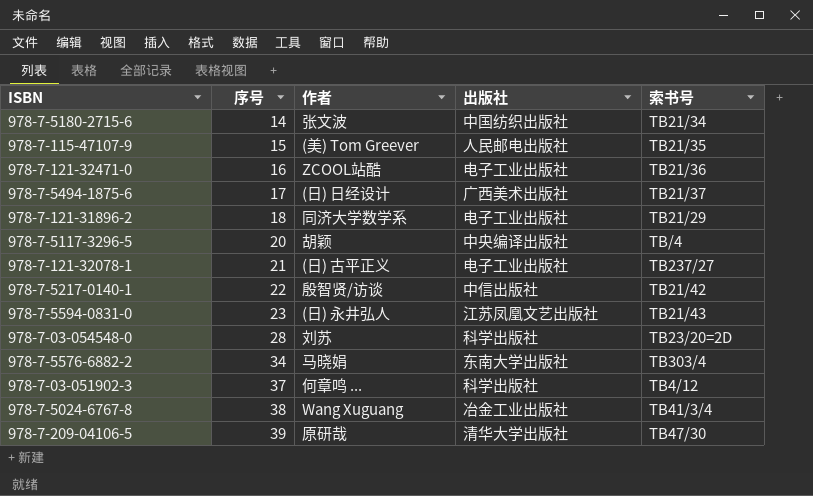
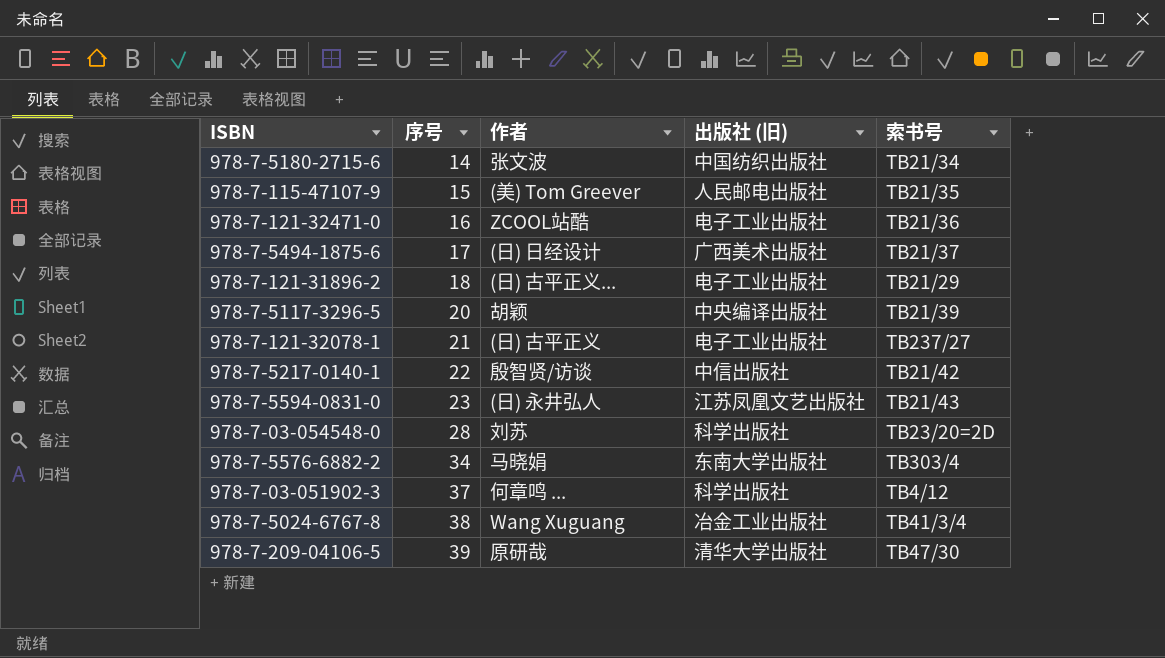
column name: 出版社 -> 出版社 (旧)
978-7-121-31896-2 | 作者: 同济大学数学系 -> (日) 古平正义...
978-7-5117-3296-5 | 索书号: TB/4 -> TB21/39

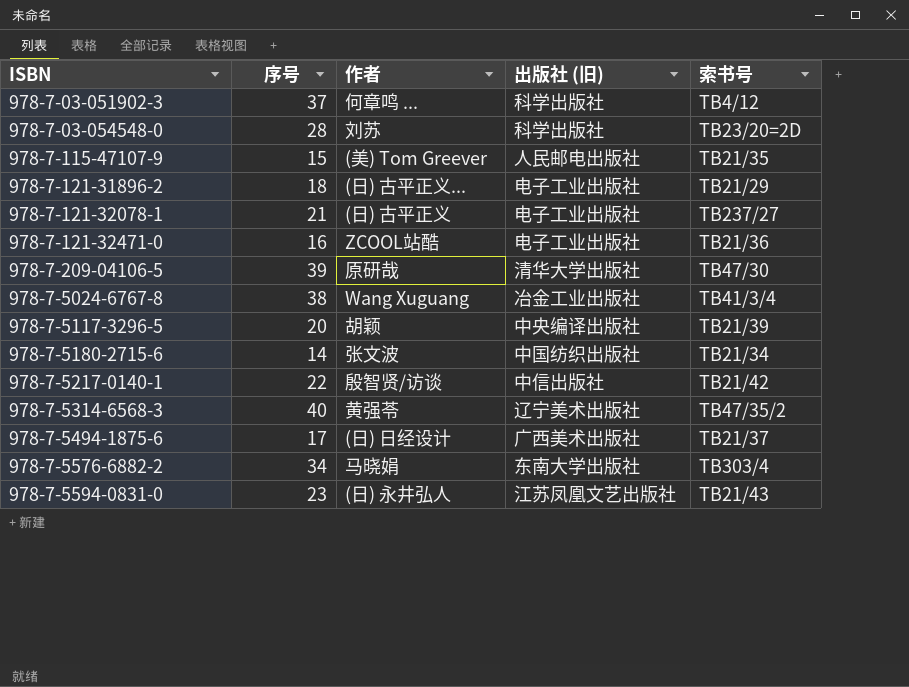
row order: 序号 ascending -> ISBN ascending
row 978-7-5314-6568-3: none -> 40 | 黄强苓 | 辽宁美术出版社 | TB47/35/2

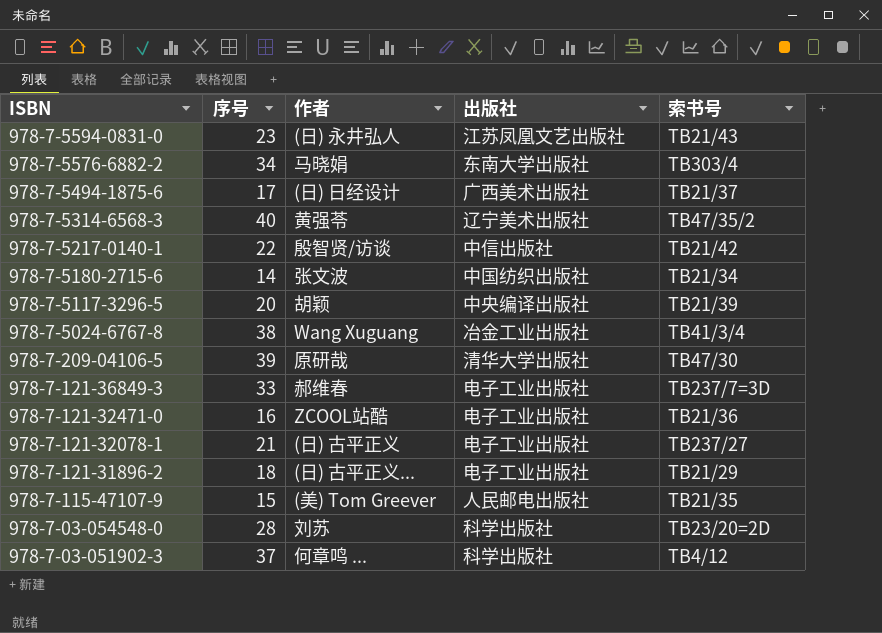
row order: ISBN ascending -> ISBN descending
column name: 出版社 (旧) -> 出版社
row 978-7-121-36849-3: none -> 33 | 郝维春 | 电子工业出版社 | TB237/7=3D

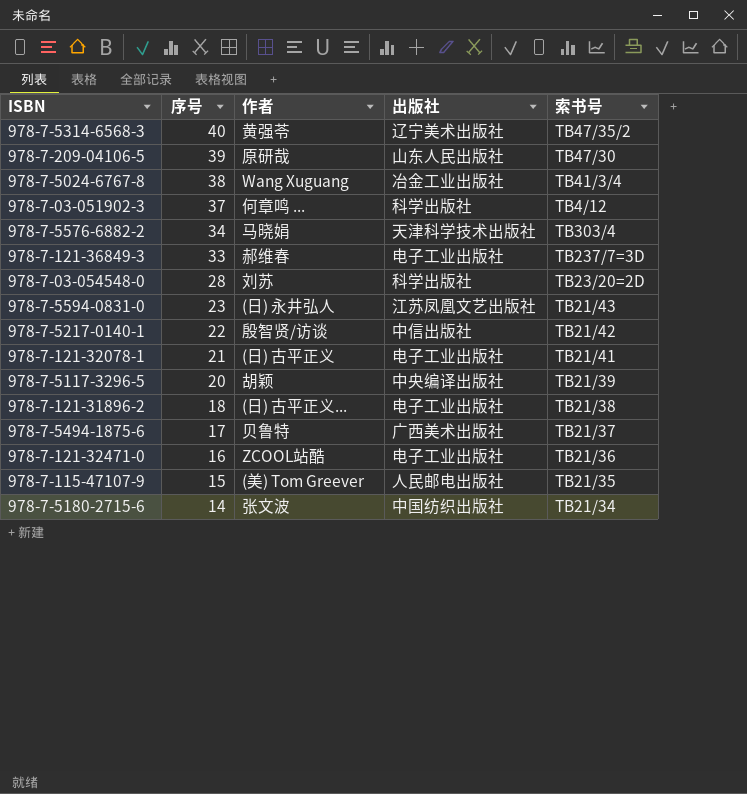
row order: ISBN descending -> 序号 descending
978-7-209-04106-5 | 出版社: 清华大学出版社 -> 山东人民出版社
978-7-5576-6882-2 | 出版社: 东南大学出版社 -> 天津科学技术出版社
978-7-121-32078-1 | 索书号: TB237/27 -> TB21/41
978-7-121-31896-2 | 索书号: TB21/29 -> TB21/38
978-7-5494-1875-6 | 作者: (日) 日经设计 -> 贝鲁特

